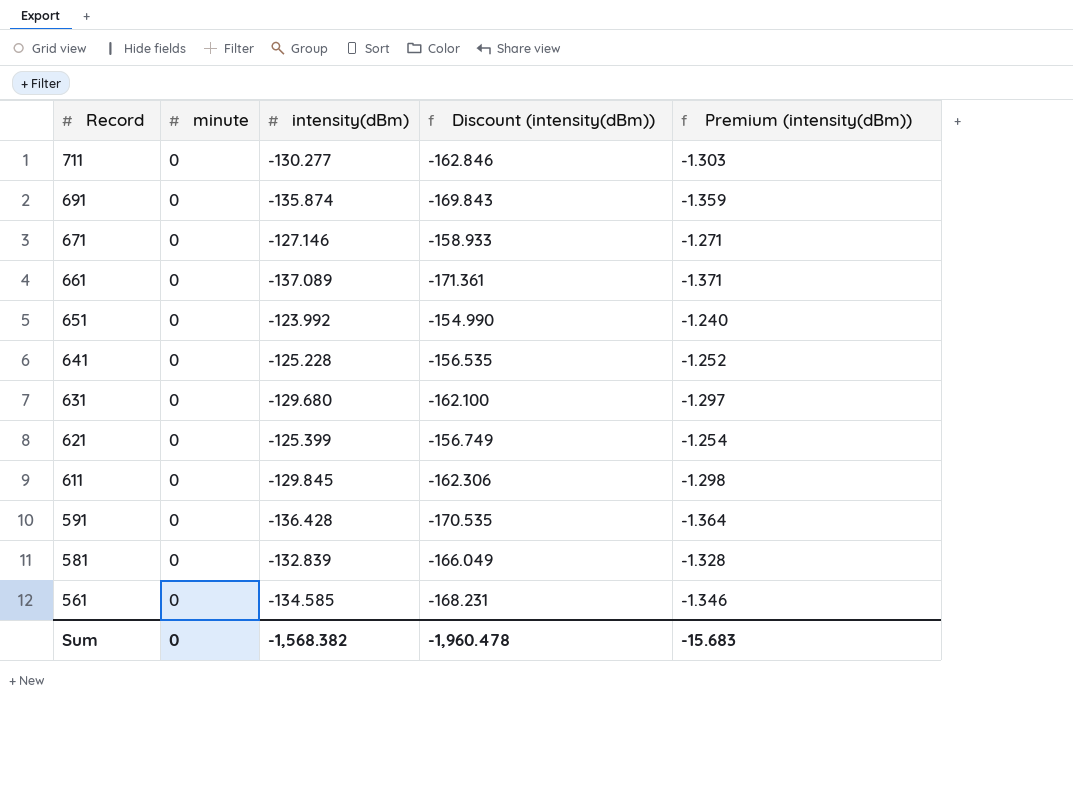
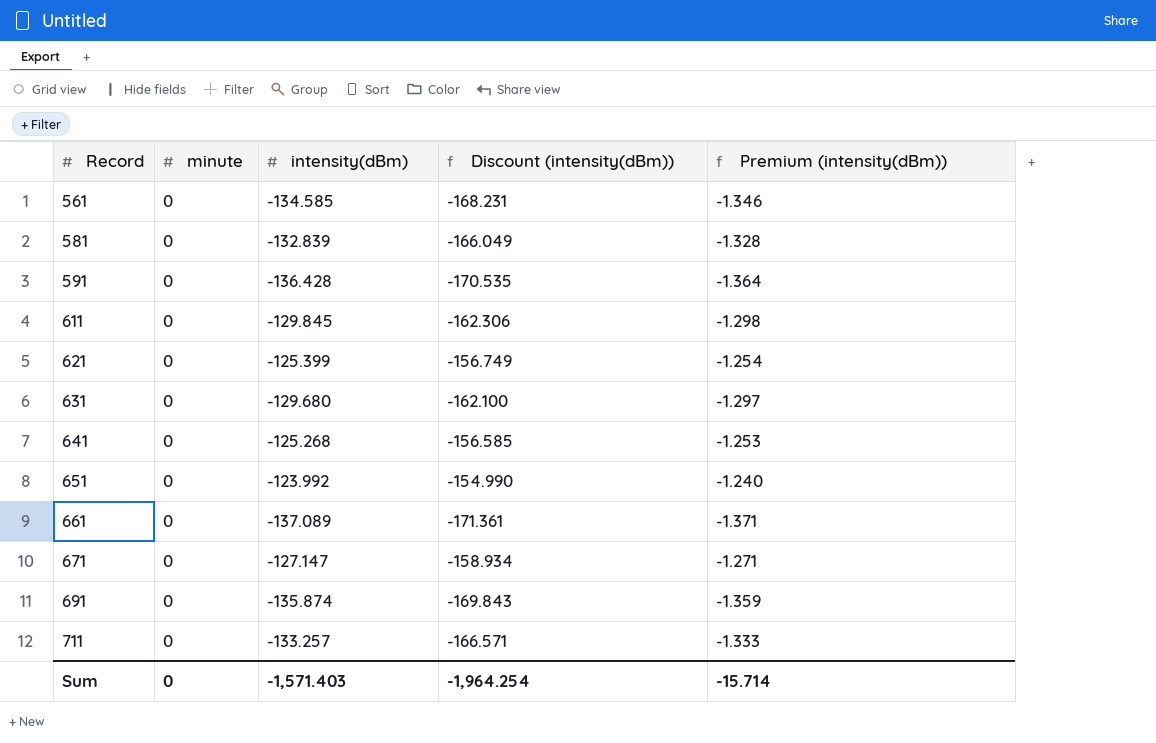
row order: Record descending -> Record ascending
641 | intensity(dBm): -125.228 -> -125.268
641 | Discount (intensity(dBm)): -156.535 -> -156.585
641 | Premium (intensity(dBm)): -1.252 -> -1.253
671 | intensity(dBm): -127.146 -> -127.147
671 | Discount (intensity(dBm)): -158.933 -> -158.934
711 | intensity(dBm): -130.277 -> -133.257
711 | Discount (intensity(dBm)): -162.846 -> -166.571
711 | Premium (intensity(dBm)): -1.303 -> -1.333
Sum | intensity(dBm): -1,568.382 -> -1,571.403
Sum | Discount (intensity(dBm)): -1,960.478 -> -1,964.254
Sum | Premium (intensity(dBm)): -15.683 -> -15.714

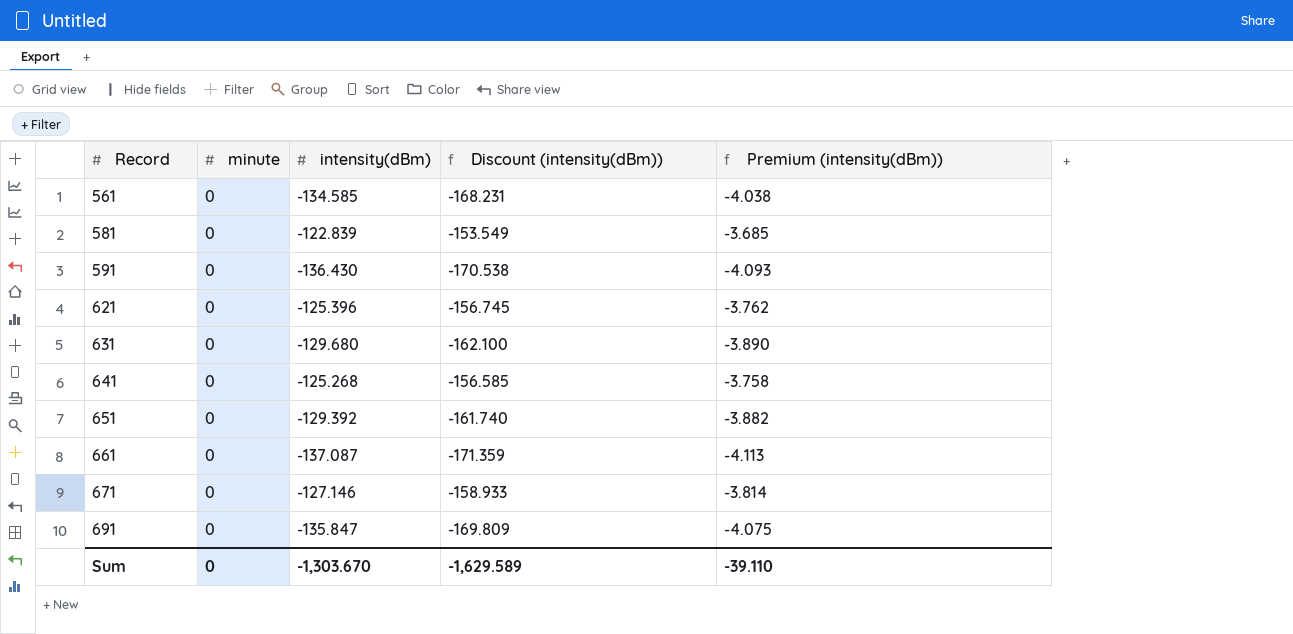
column Premium (intensity(dBm)) | formula: [intensity(dBm)] * 0.01 -> [intensity(dBm)] * 0.03
row 611: 0 | -129.845 | -162.306 | -1.298 -> none
row 711: 0 | -133.257 | -166.571 | -1.333 -> none
581 | intensity(dBm): -132.839 -> -122.839
581 | Discount (intensity(dBm)): -166.049 -> -153.549
591 | intensity(dBm): -136.428 -> -136.430
591 | Discount (intensity(dBm)): -170.535 -> -170.538
621 | intensity(dBm): -125.399 -> -125.396
621 | Discount (intensity(dBm)): -156.749 -> -156.745
651 | intensity(dBm): -123.992 -> -129.392
651 | Discount (intensity(dBm)): -154.990 -> -161.740
661 | intensity(dBm): -137.089 -> -137.087
661 | Discount (intensity(dBm)): -171.361 -> -171.359
671 | intensity(dBm): -127.147 -> -127.146
671 | Discount (intensity(dBm)): -158.934 -> -158.933
691 | intensity(dBm): -135.874 -> -135.847
691 | Discount (intensity(dBm)): -169.843 -> -169.809
Sum | intensity(dBm): -1,571.403 -> -1,303.670
Sum | Discount (intensity(dBm)): -1,964.254 -> -1,629.589
Sum | Premium (intensity(dBm)): -15.714 -> -39.110

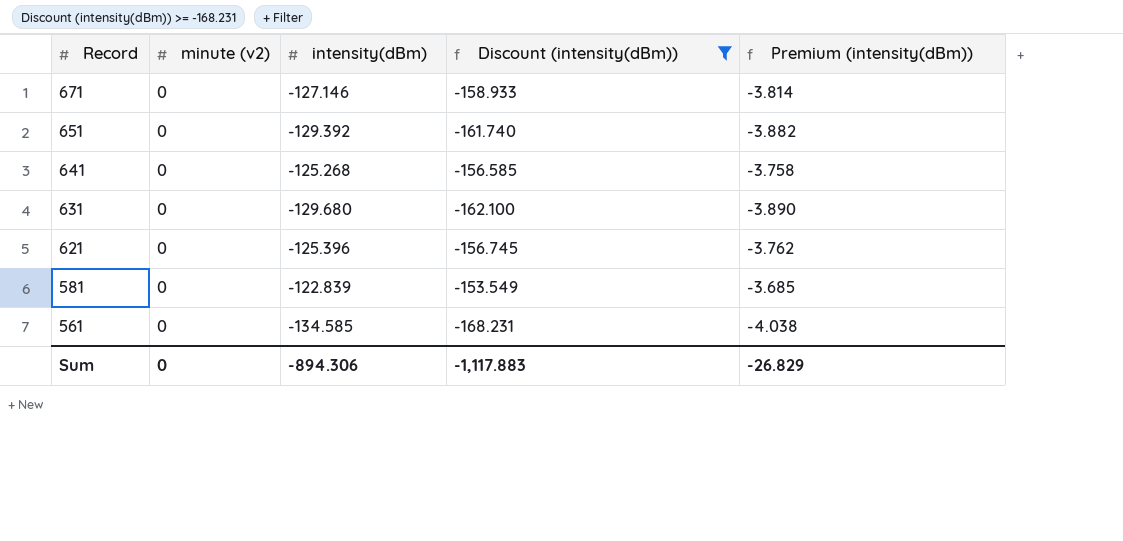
filter: none -> Discount (intensity(dBm)) >= -168.231
row order: Record ascending -> Record descending
column name: minute -> minute (v2)
Sum | intensity(dBm): -1,303.670 -> -894.306
Sum | Discount (intensity(dBm)): -1,629.589 -> -1,117.883
Sum | Premium (intensity(dBm)): -39.110 -> -26.829

